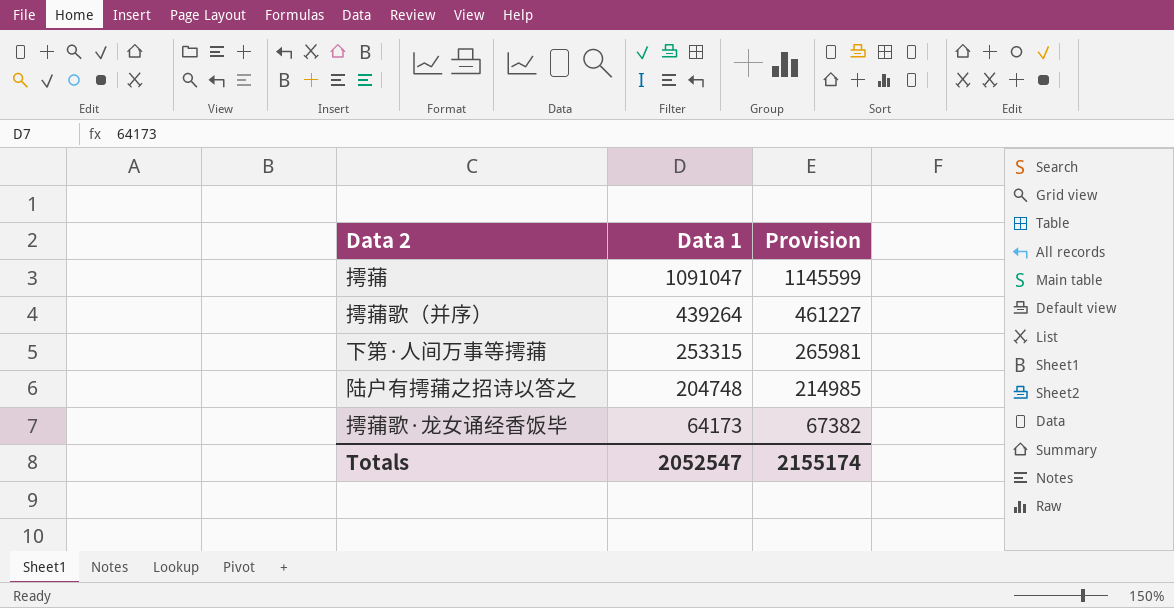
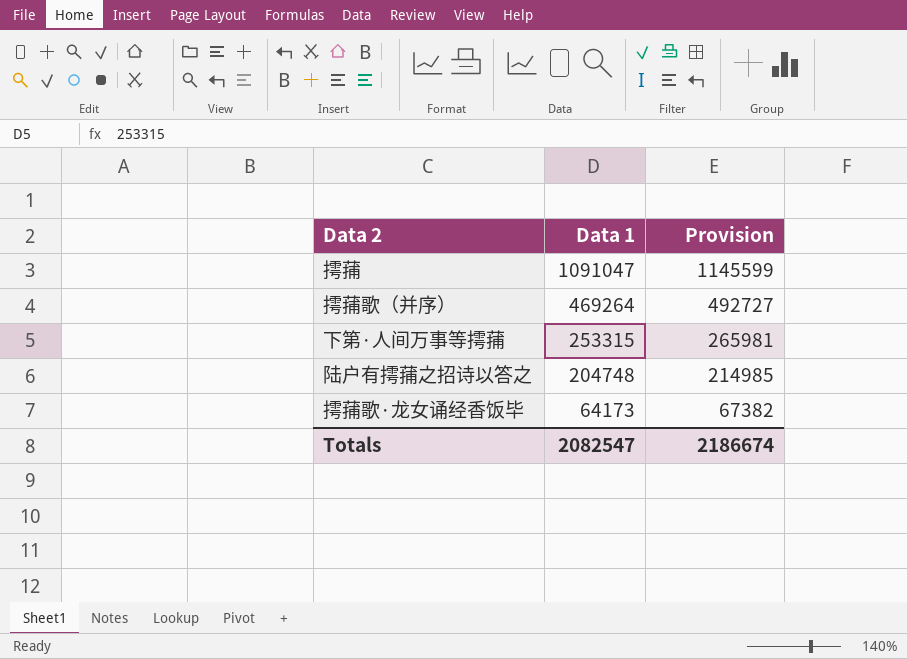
摴蒱歌（并序） | Data 1: 439264 -> 469264
摴蒱歌（并序） | Provision: 461227 -> 492727
Totals | Data 1: 2052547 -> 2082547
Totals | Provision: 2155174 -> 2186674

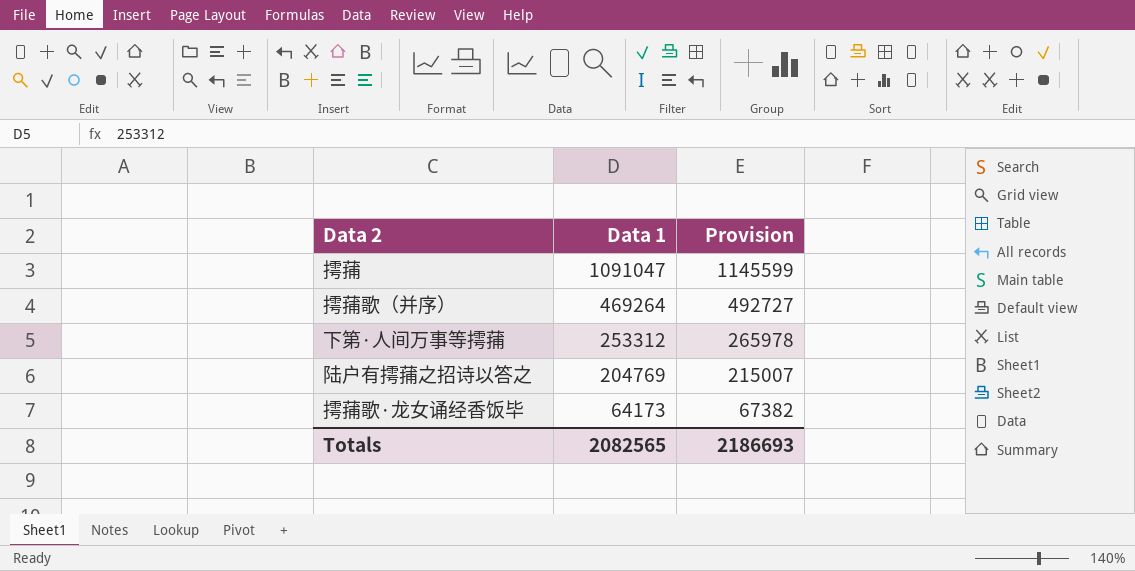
下第·人间万事等摴蒱 | Data 1: 253315 -> 253312
下第·人间万事等摴蒱 | Provision: 265981 -> 265978
陆户有摴蒱之招诗以答之 | Data 1: 204748 -> 204769
陆户有摴蒱之招诗以答之 | Provision: 214985 -> 215007
Totals | Data 1: 2082547 -> 2082565
Totals | Provision: 2186674 -> 2186693

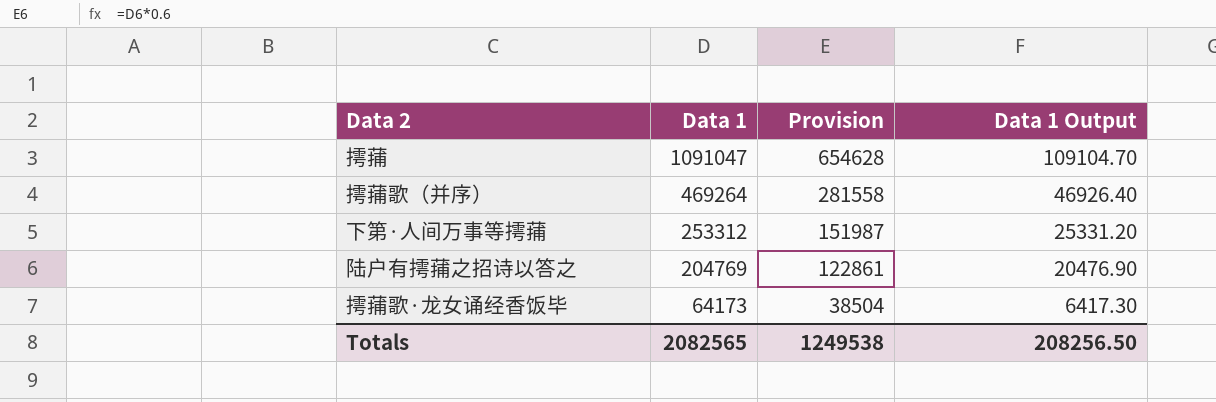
column Provision | formula: [Data 1] * 1.05 -> [Data 1] * 0.6
column Data 1 Output | formula: none -> [Data 1] * 0.1
Totals | Provision: 2186693 -> 1249538

